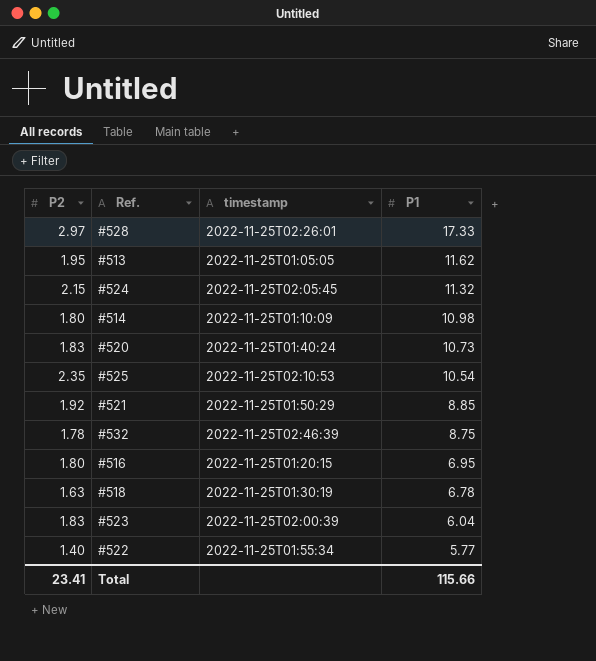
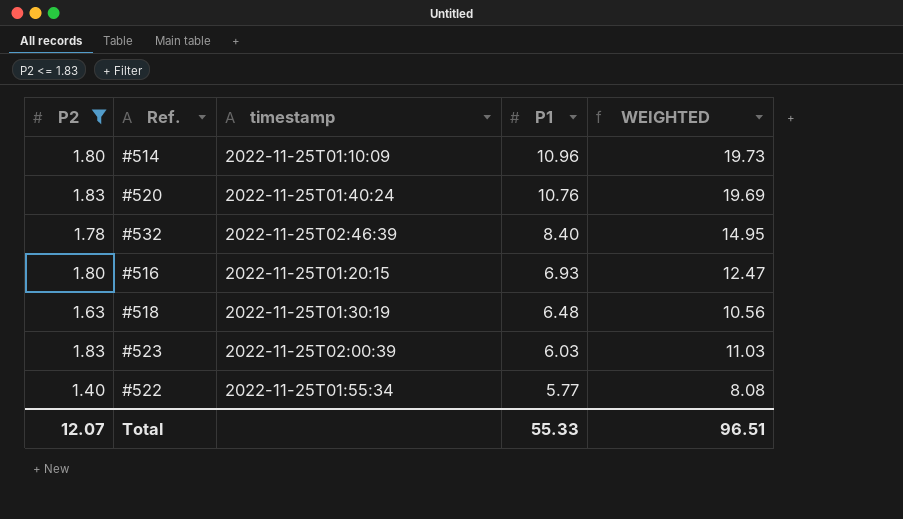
filter: none -> P2 <= 1.83
column WEIGHTED | formula: none -> [P2] * [P1]
#514 | P1: 10.98 -> 10.96
#520 | P1: 10.73 -> 10.76
#532 | P1: 8.75 -> 8.40
#516 | P1: 6.95 -> 6.93
#518 | P1: 6.78 -> 6.48
#523 | P1: 6.04 -> 6.03
Total | P2: 23.41 -> 12.07
Total | P1: 115.66 -> 55.33

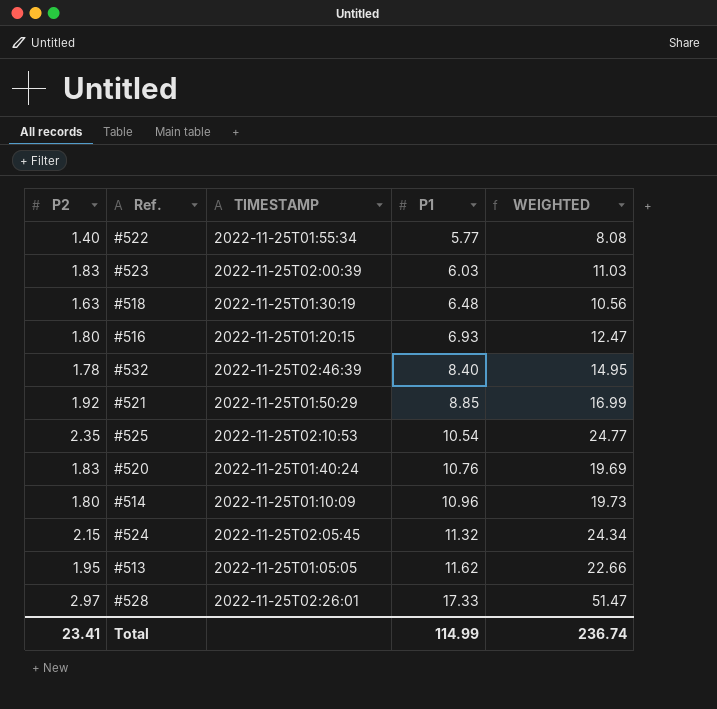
filter: P2 <= 1.83 -> none
row order: P1 descending -> P1 ascending
column name: timestamp -> TIMESTAMP
Total | P2: 12.07 -> 23.41
Total | P1: 55.33 -> 114.99
Total | WEIGHTED: 96.51 -> 236.74

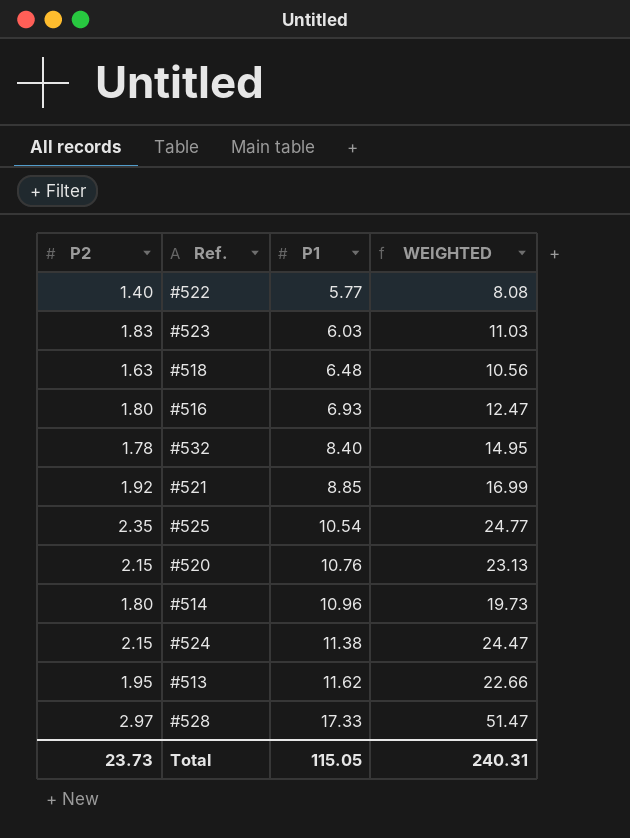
column TIMESTAMP | position: 3 -> none
#520 | P2: 1.83 -> 2.15
#520 | WEIGHTED: 19.69 -> 23.13
#524 | P1: 11.32 -> 11.38
#524 | WEIGHTED: 24.34 -> 24.47
Total | P2: 23.41 -> 23.73
Total | P1: 114.99 -> 115.05
Total | WEIGHTED: 236.74 -> 240.31

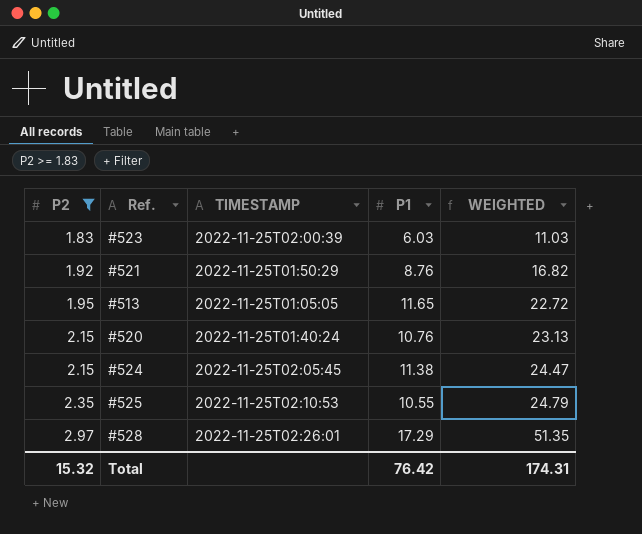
filter: none -> P2 >= 1.83
row order: P1 ascending -> P2 ascending
column TIMESTAMP | position: none -> 3
#521 | P1: 8.85 -> 8.76
#521 | WEIGHTED: 16.99 -> 16.82
#513 | P1: 11.62 -> 11.65
#513 | WEIGHTED: 22.66 -> 22.72
#525 | P1: 10.54 -> 10.55
#525 | WEIGHTED: 24.77 -> 24.79
#528 | P1: 17.33 -> 17.29
#528 | WEIGHTED: 51.47 -> 51.35
Total | P2: 23.73 -> 15.32
Total | P1: 115.05 -> 76.42
Total | WEIGHTED: 240.31 -> 174.31

